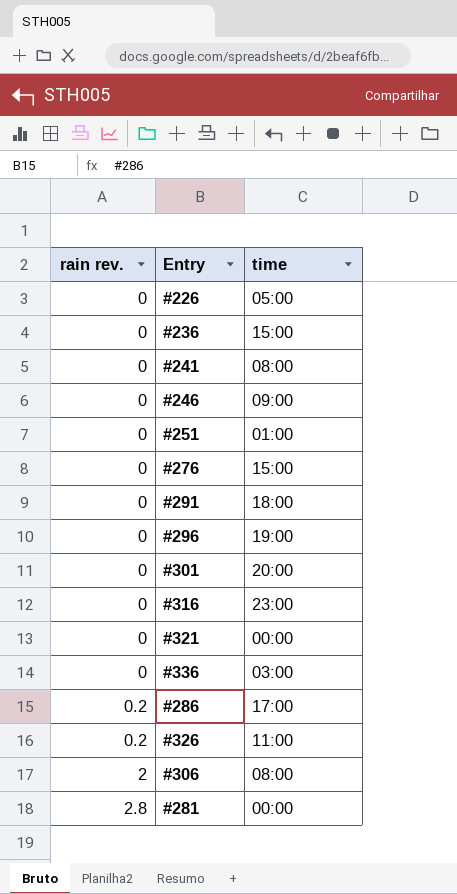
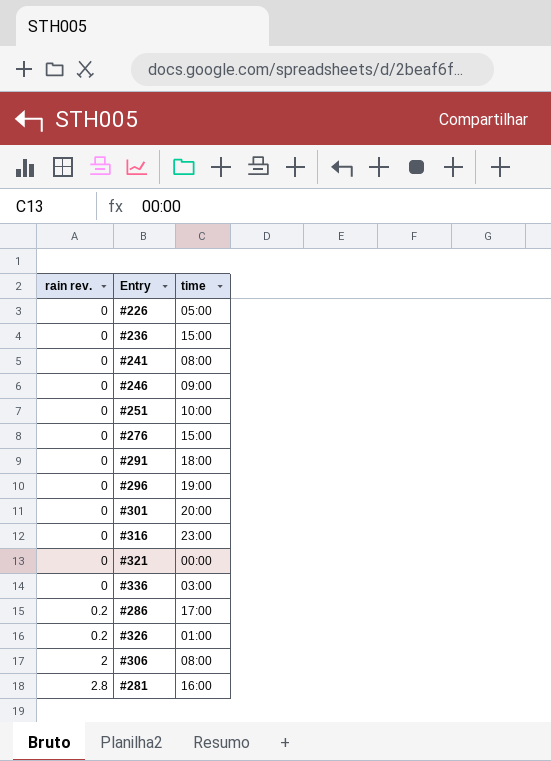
#251 | time: 01:00 -> 10:00
#326 | time: 11:00 -> 01:00
#281 | time: 00:00 -> 16:00

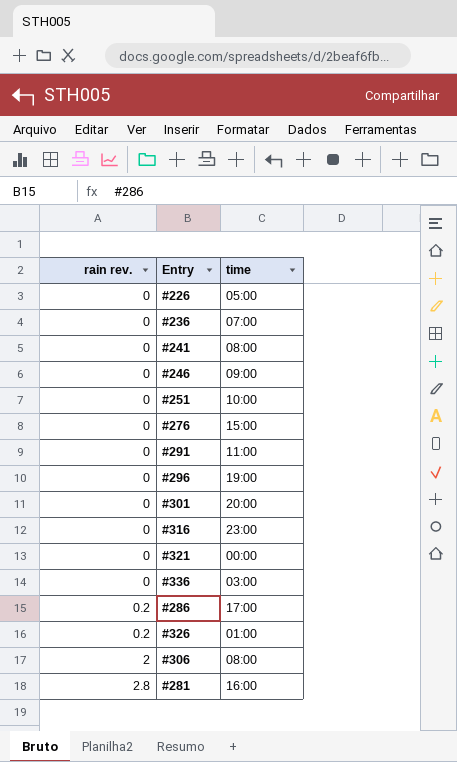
#236 | time: 15:00 -> 07:00
#291 | time: 18:00 -> 11:00

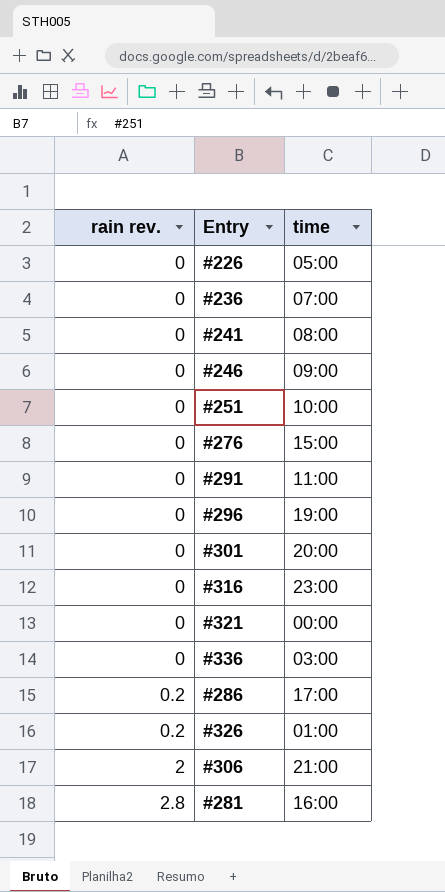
#306 | time: 08:00 -> 21:00

